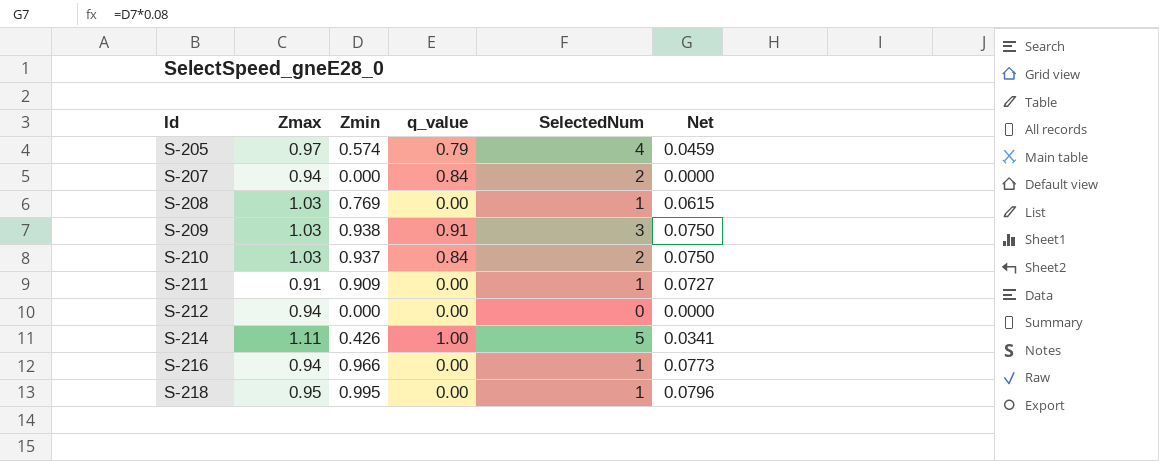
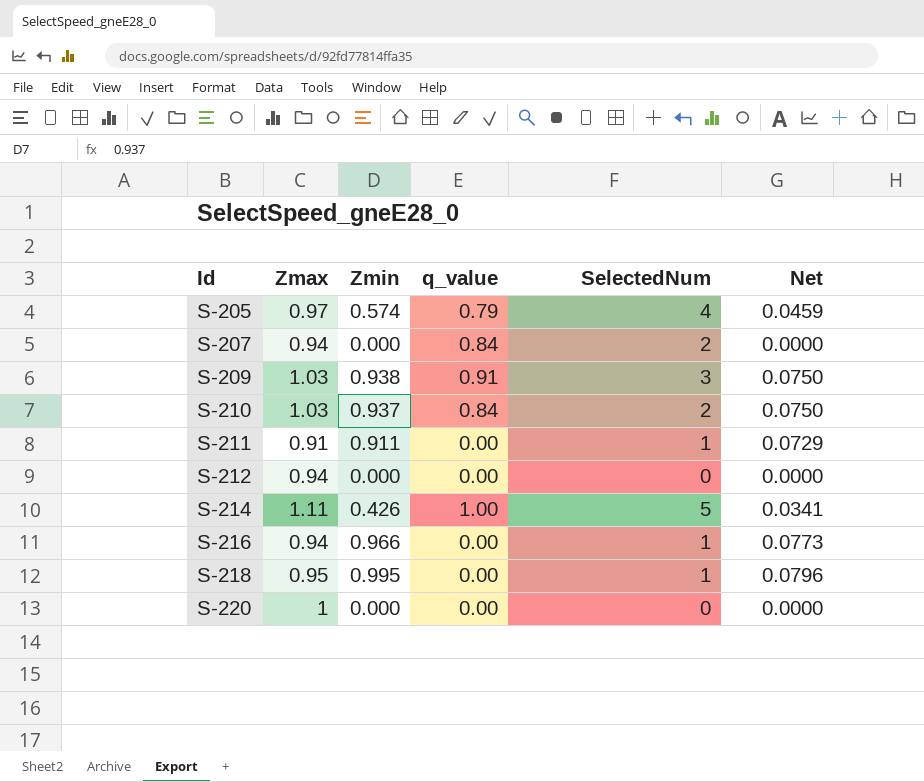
row S-208: 1.03 | 0.769 | 0.00 | 1 | 0.0615 -> none
S-211 | Zmin: 0.909 -> 0.911
S-211 | Net: 0.0727 -> 0.0729
row S-220: none -> 1 | 0.000 | 0.00 | 0 | 0.0000

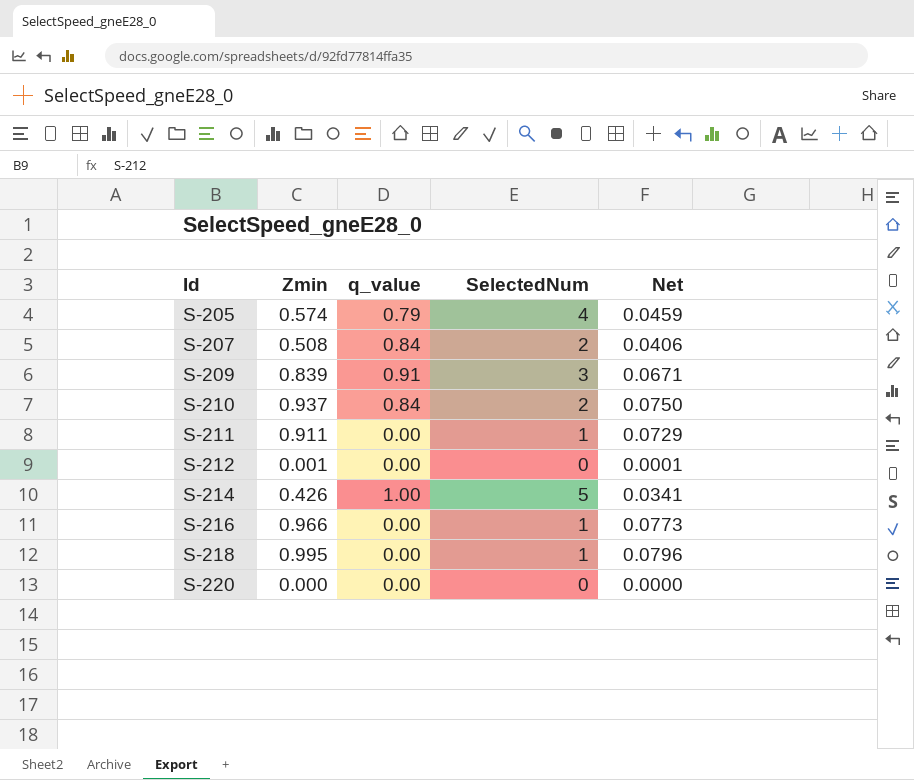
column Zmax | position: 2 -> none
S-207 | Zmin: 0.000 -> 0.508
S-207 | Net: 0.0000 -> 0.0406
S-209 | Zmin: 0.938 -> 0.839
S-209 | Net: 0.0750 -> 0.0671
S-212 | Zmin: 0.000 -> 0.001
S-212 | Net: 0.0000 -> 0.0001

